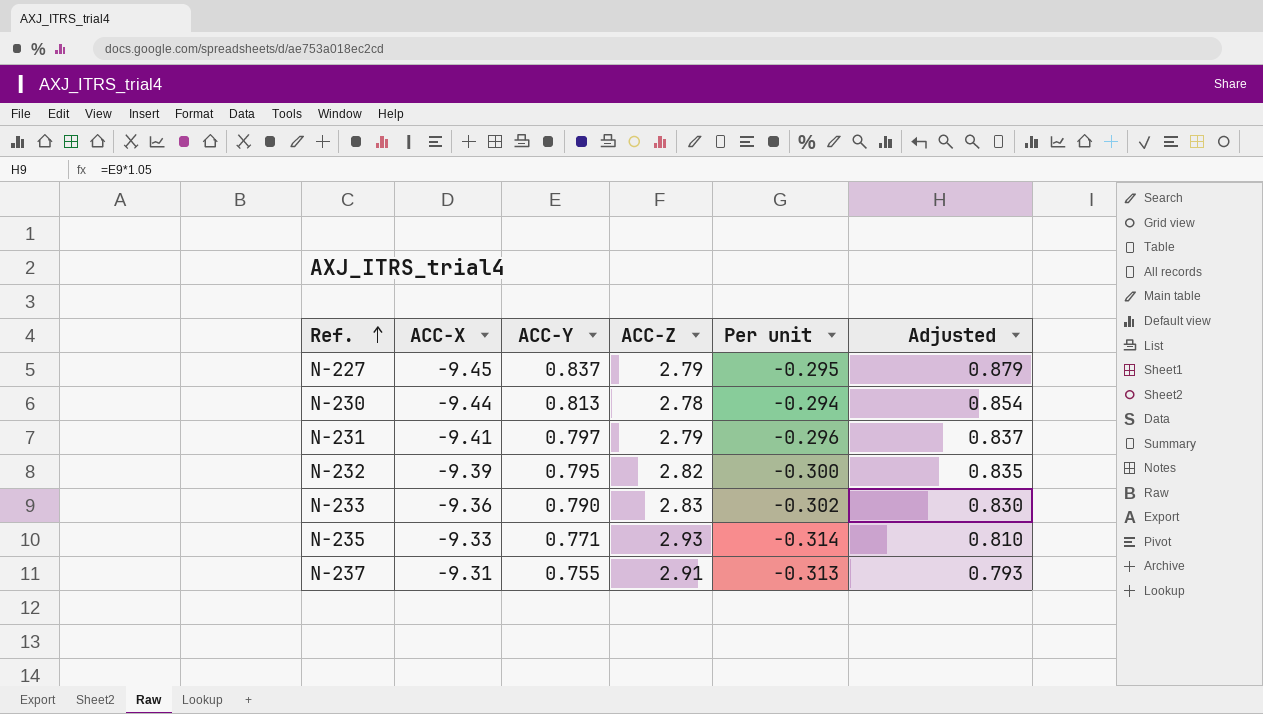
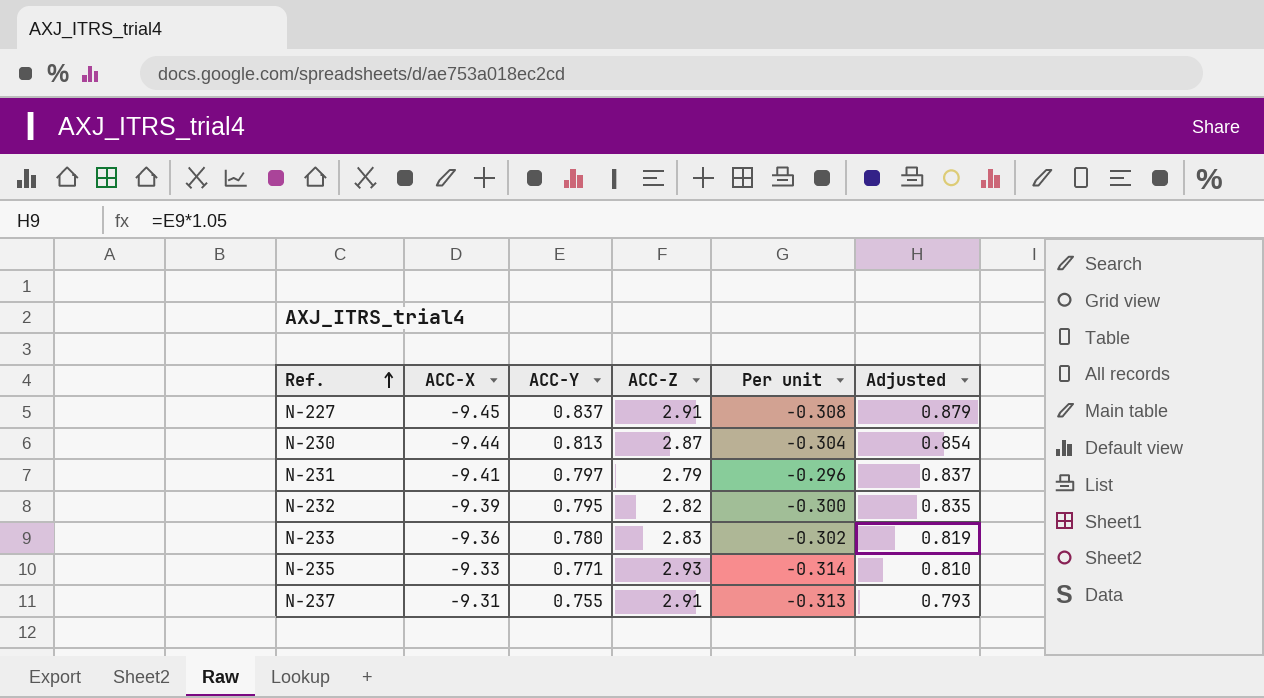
N-227 | ACC-Z: 2.79 -> 2.91
N-227 | Per unit: -0.295 -> -0.308
N-230 | ACC-Z: 2.78 -> 2.87
N-230 | Per unit: -0.294 -> -0.304
N-233 | ACC-Y: 0.790 -> 0.780
N-233 | Adjusted: 0.830 -> 0.819

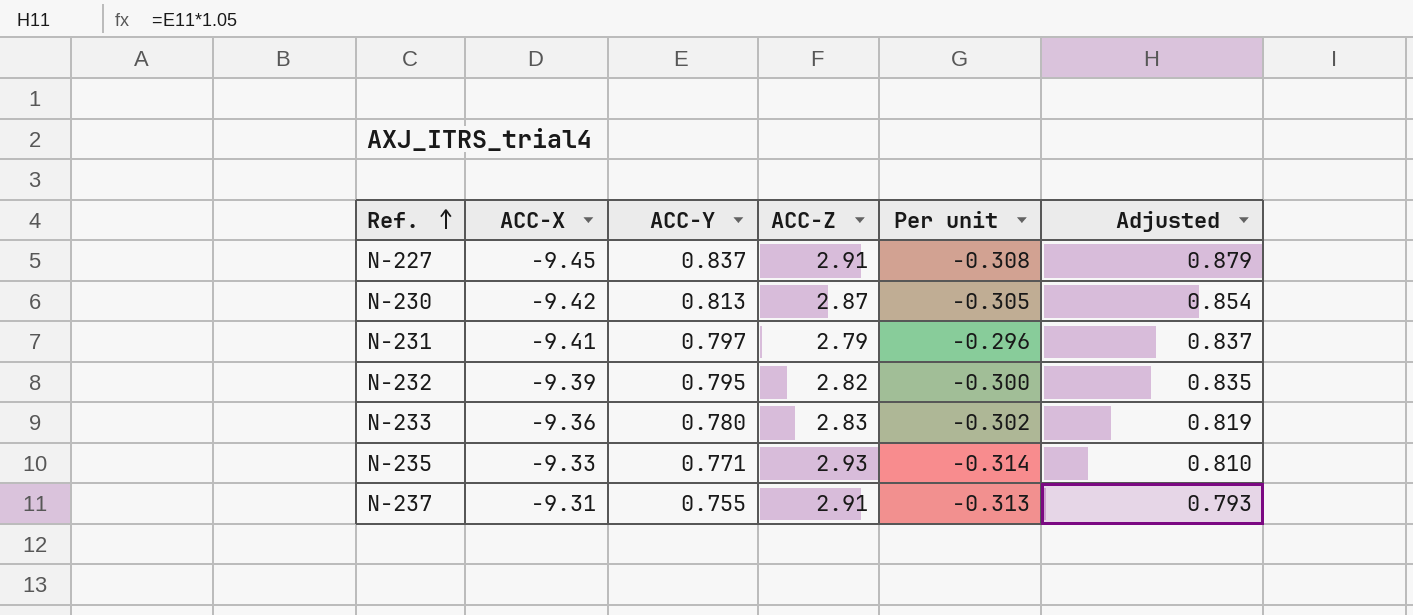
N-230 | ACC-X: -9.44 -> -9.42
N-230 | Per unit: -0.304 -> -0.305

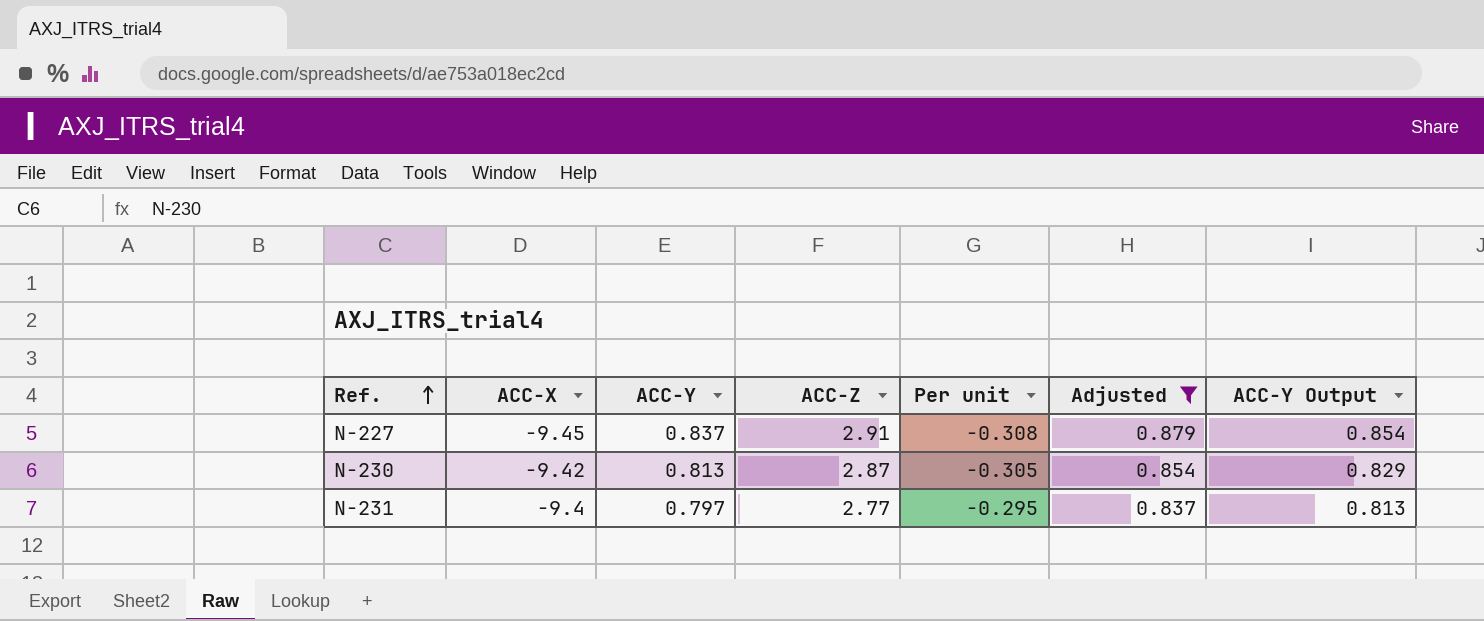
filter: none -> Adjusted >= 0.837
column ACC-Y Output | formula: none -> [ACC-Y] * 1.02
N-231 | ACC-X: -9.41 -> -9.4
N-231 | ACC-Z: 2.79 -> 2.77
N-231 | Per unit: -0.296 -> -0.295

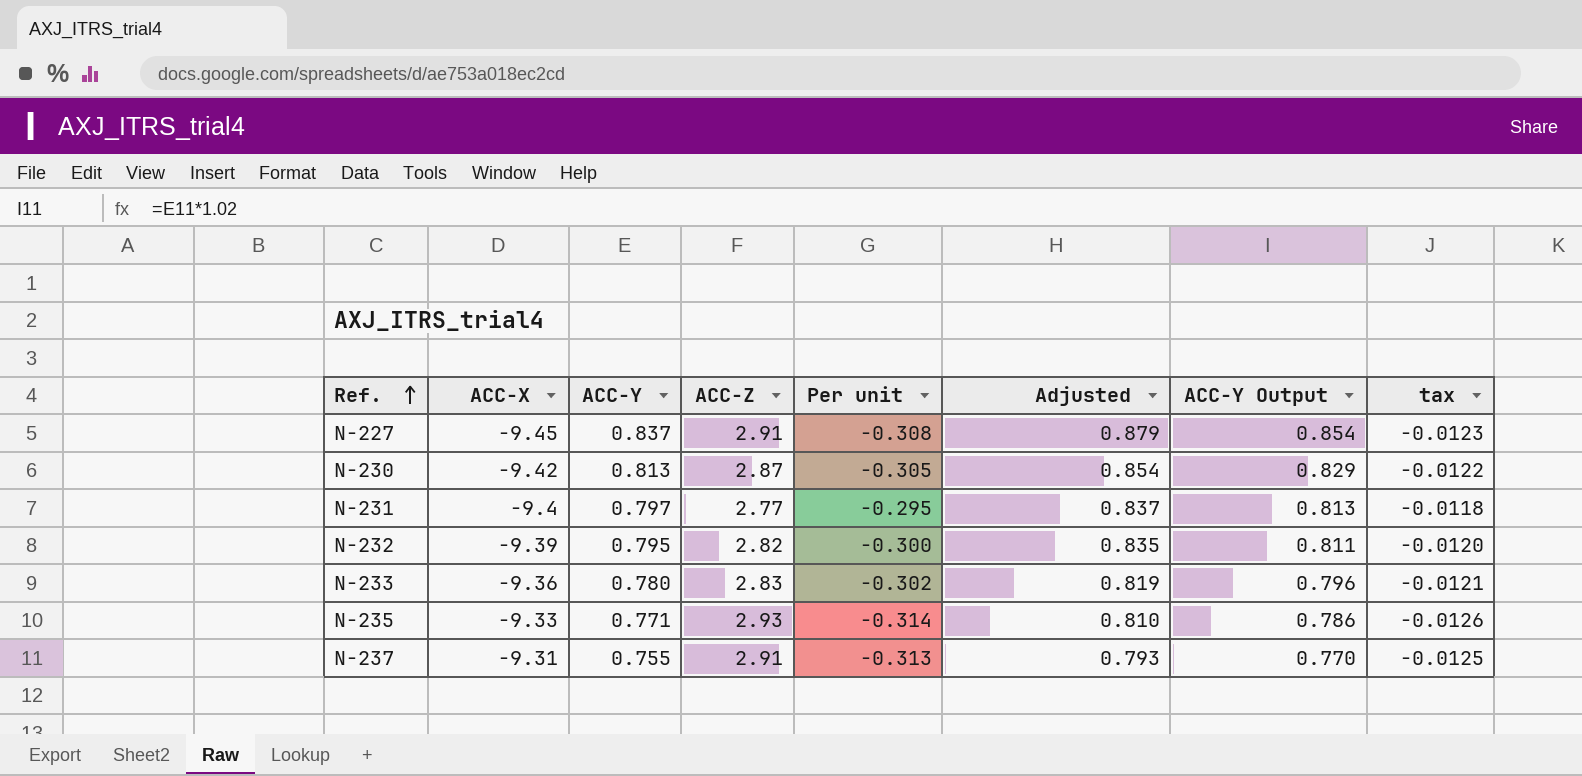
filter: Adjusted >= 0.837 -> none
column tax | formula: none -> [Per unit] * 0.04

